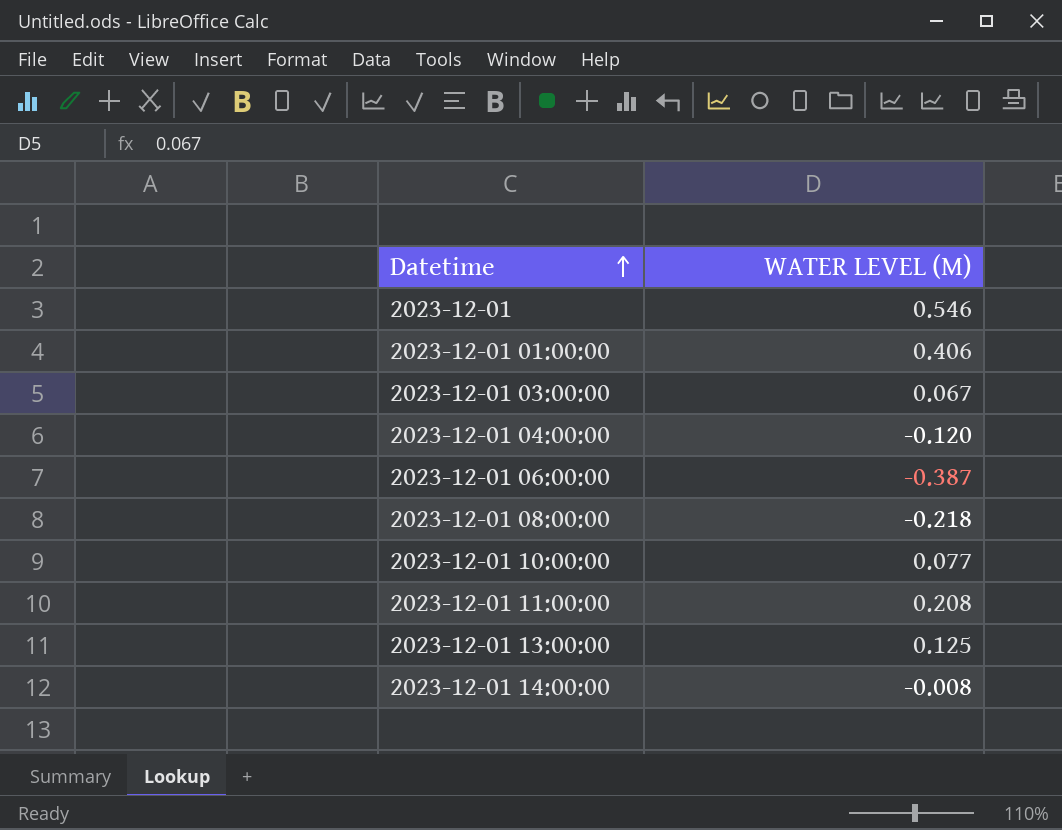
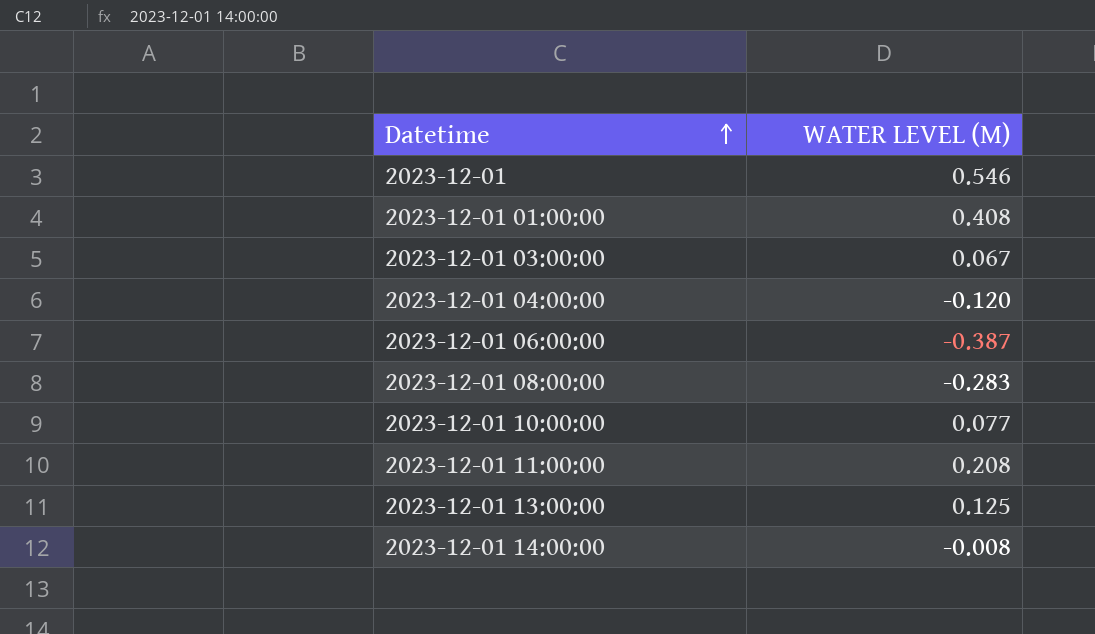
2023-12-01 01:00:00 | WATER LEVEL (M): 0.406 -> 0.408
2023-12-01 08:00:00 | WATER LEVEL (M): -0.218 -> -0.283

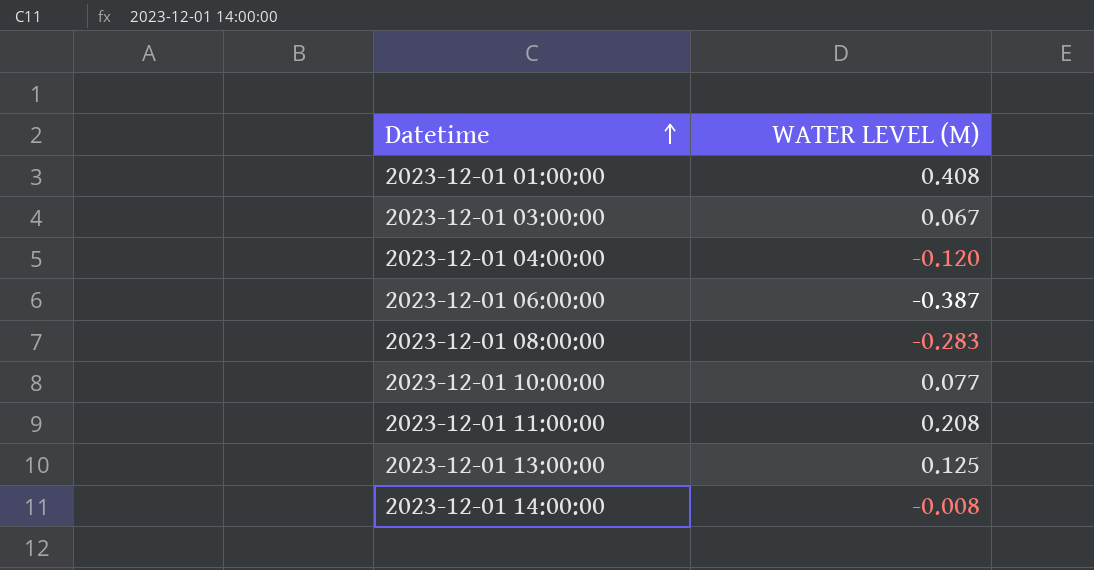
row 2023-12-01: 0.546 -> none

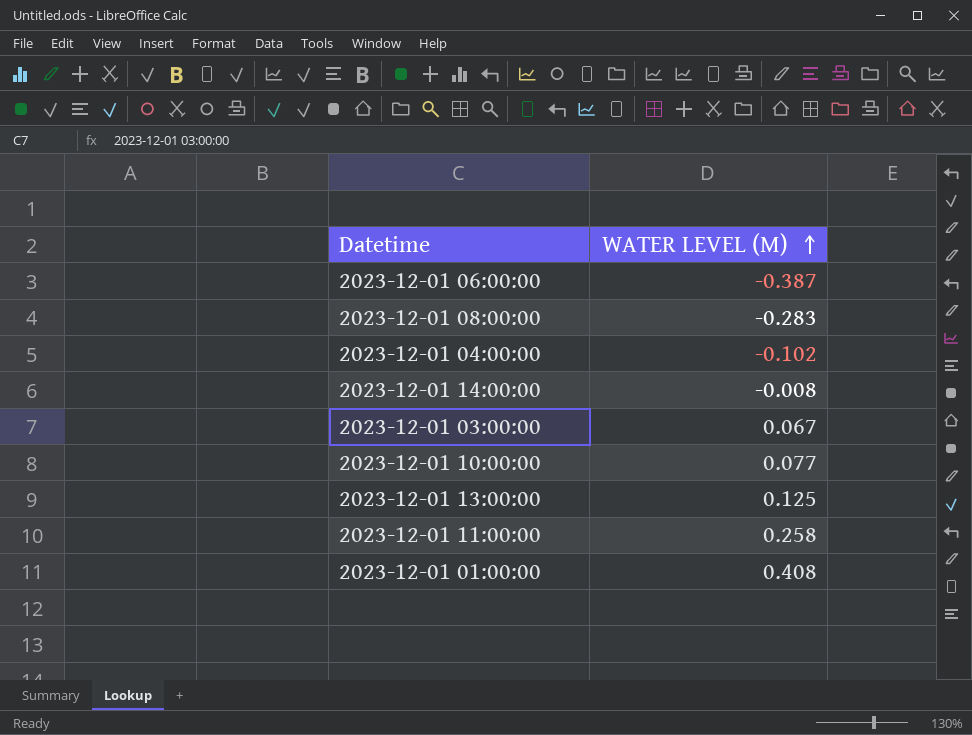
row order: Datetime ascending -> WATER LEVEL (M) ascending
2023-12-01 04:00:00 | WATER LEVEL (M): -0.120 -> -0.102
2023-12-01 11:00:00 | WATER LEVEL (M): 0.208 -> 0.258

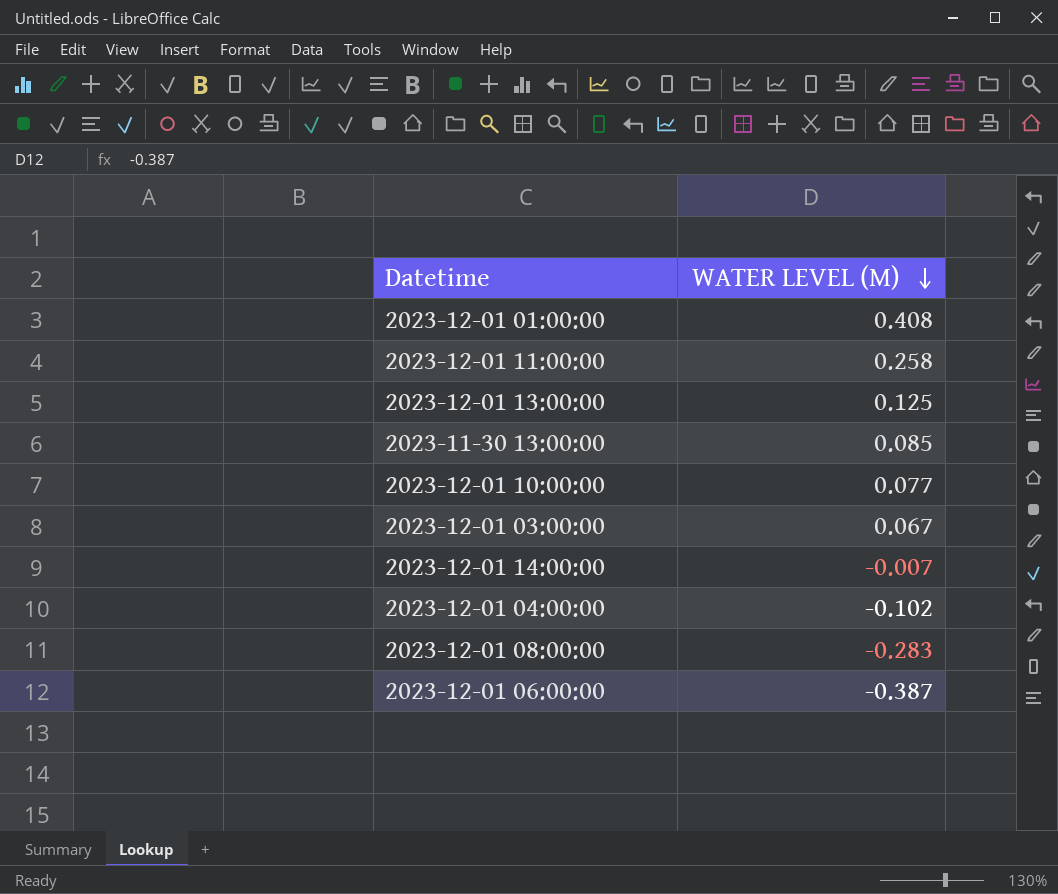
row order: WATER LEVEL (M) ascending -> WATER LEVEL (M) descending
row 2023-11-30 13:00:00: none -> 0.085
2023-12-01 14:00:00 | WATER LEVEL (M): -0.008 -> -0.007

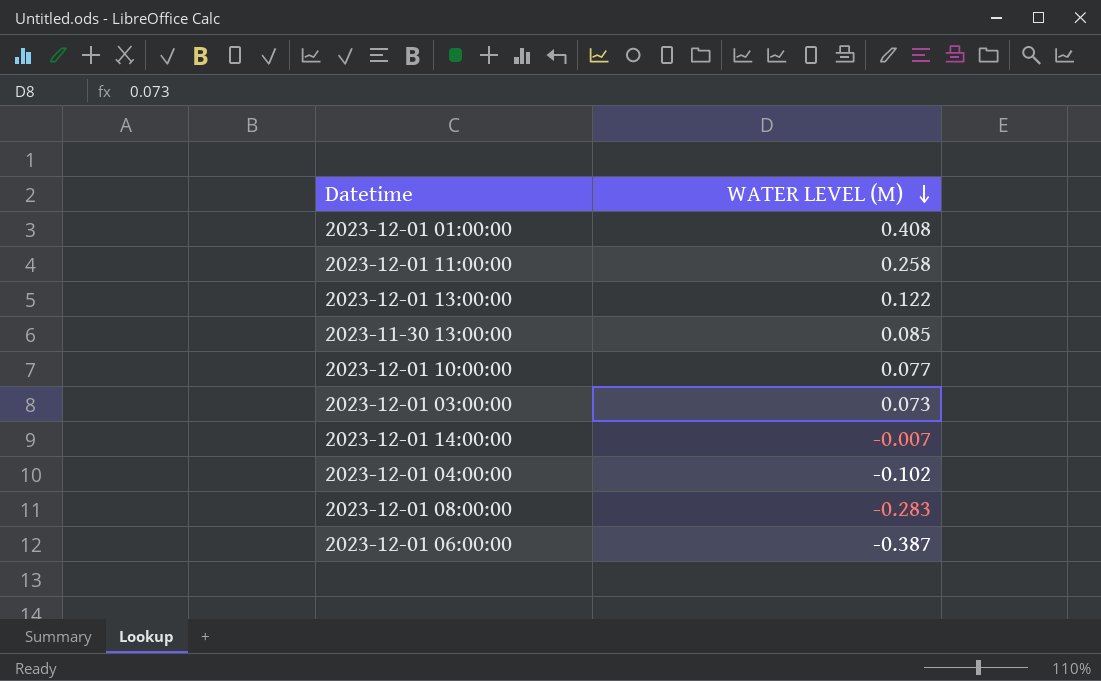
2023-12-01 13:00:00 | WATER LEVEL (M): 0.125 -> 0.122
2023-12-01 03:00:00 | WATER LEVEL (M): 0.067 -> 0.073

